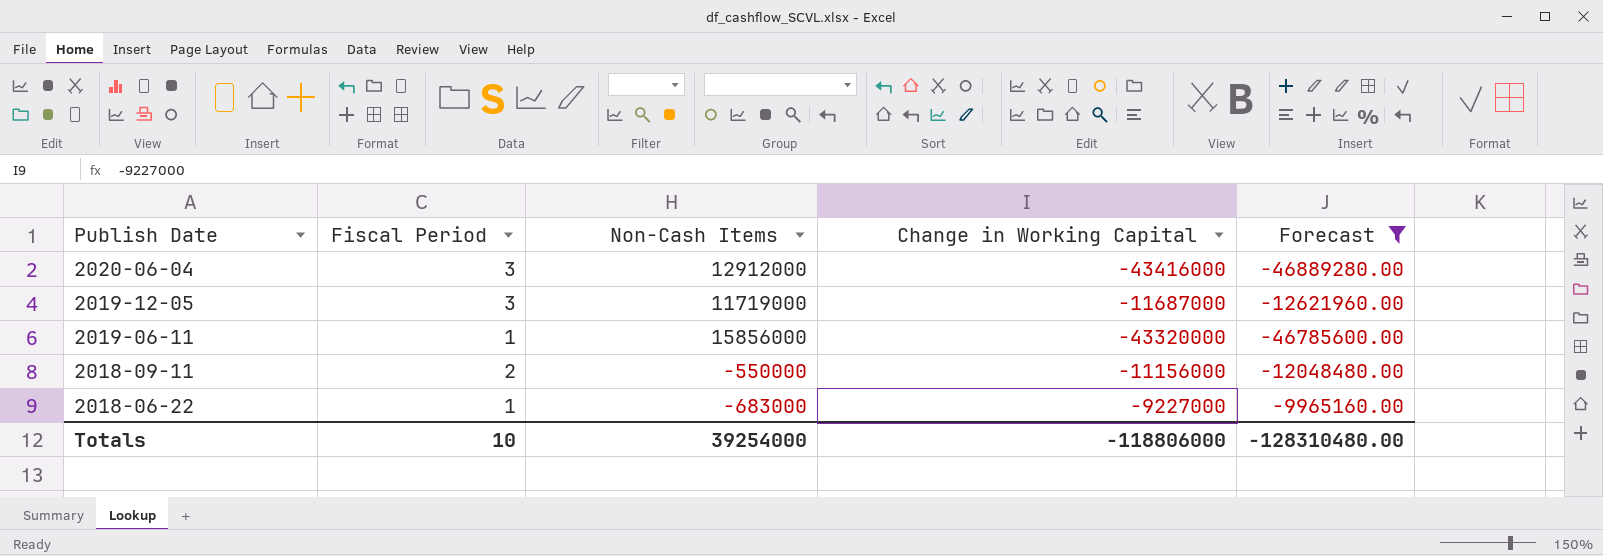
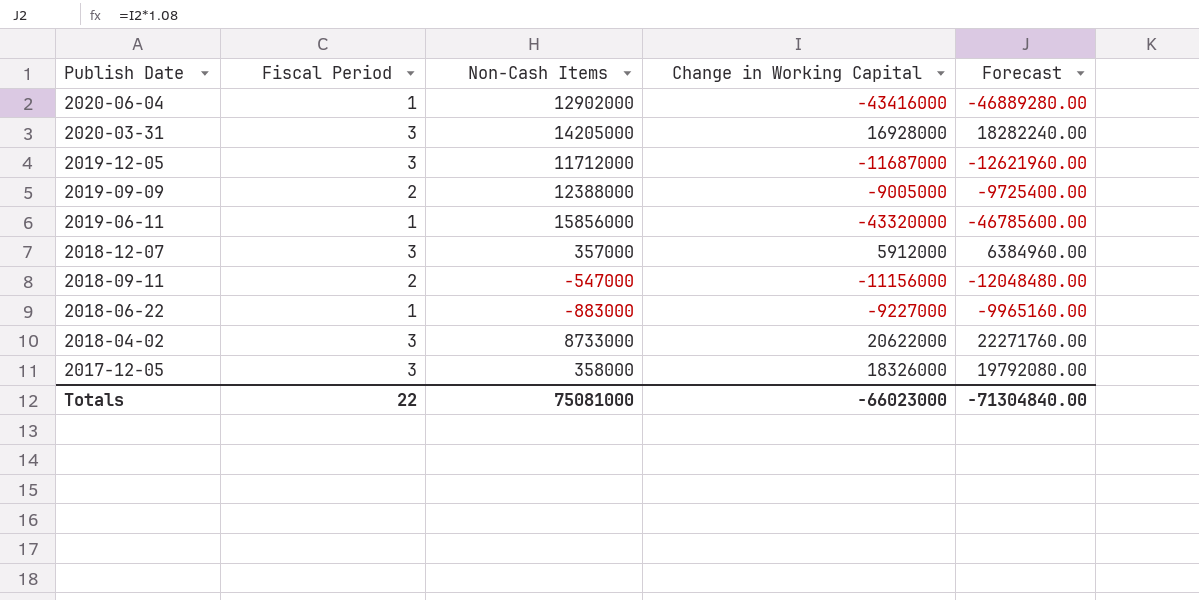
filter: Forecast <= -9965160.00 -> none
2020-06-04 | Fiscal Period: 3 -> 1
2020-06-04 | Non-Cash Items: 12912000 -> 12902000
2019-12-05 | Non-Cash Items: 11719000 -> 11712000
2018-09-11 | Non-Cash Items: -550000 -> -547000
2018-06-22 | Non-Cash Items: -683000 -> -883000
Totals | Fiscal Period: 10 -> 22
Totals | Non-Cash Items: 39254000 -> 75081000
Totals | Change in Working Capital: -118806000 -> -66023000
Totals | Forecast: -128310480.00 -> -71304840.00

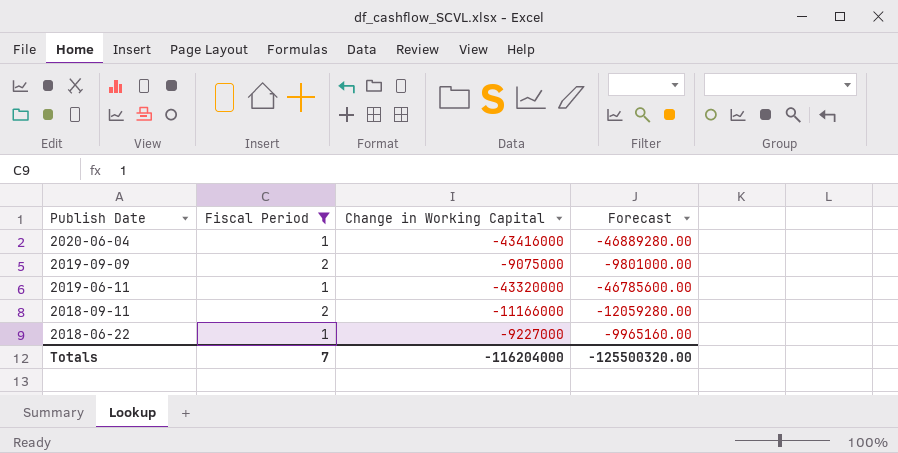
filter: none -> Fiscal Period != 3
column Non-Cash Items | position: 3 -> none
2019-09-09 | Change in Working Capital: -9005000 -> -9075000
2019-09-09 | Forecast: -9725400.00 -> -9801000.00
2018-09-11 | Change in Working Capital: -11156000 -> -11166000
2018-09-11 | Forecast: -12048480.00 -> -12059280.00
Totals | Fiscal Period: 22 -> 7
Totals | Change in Working Capital: -66023000 -> -116204000
Totals | Forecast: -71304840.00 -> -125500320.00

